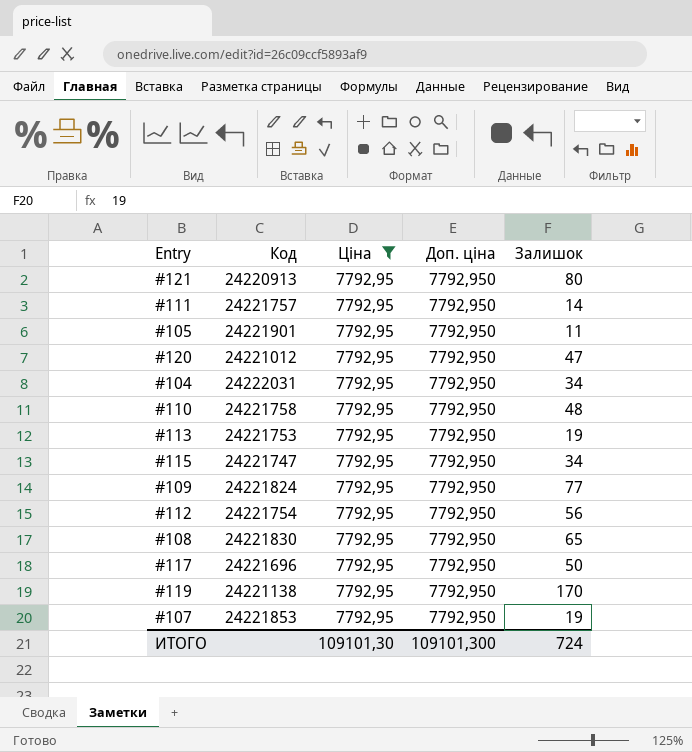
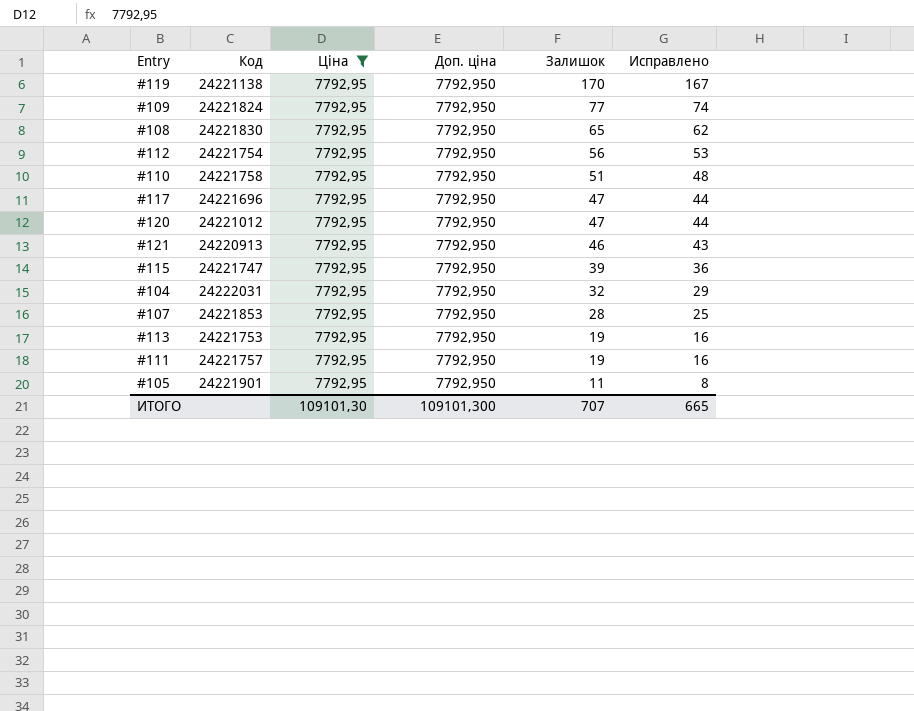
row order: none -> Залишок descending
column Исправлено | formula: none -> [Залишок] - 3
#110 | Залишок: 48 -> 51
#117 | Залишок: 50 -> 47
#121 | Залишок: 80 -> 46
#115 | Залишок: 34 -> 39
#104 | Залишок: 34 -> 32
#107 | Залишок: 19 -> 28
#111 | Залишок: 14 -> 19
ИТОГО | Залишок: 724 -> 707

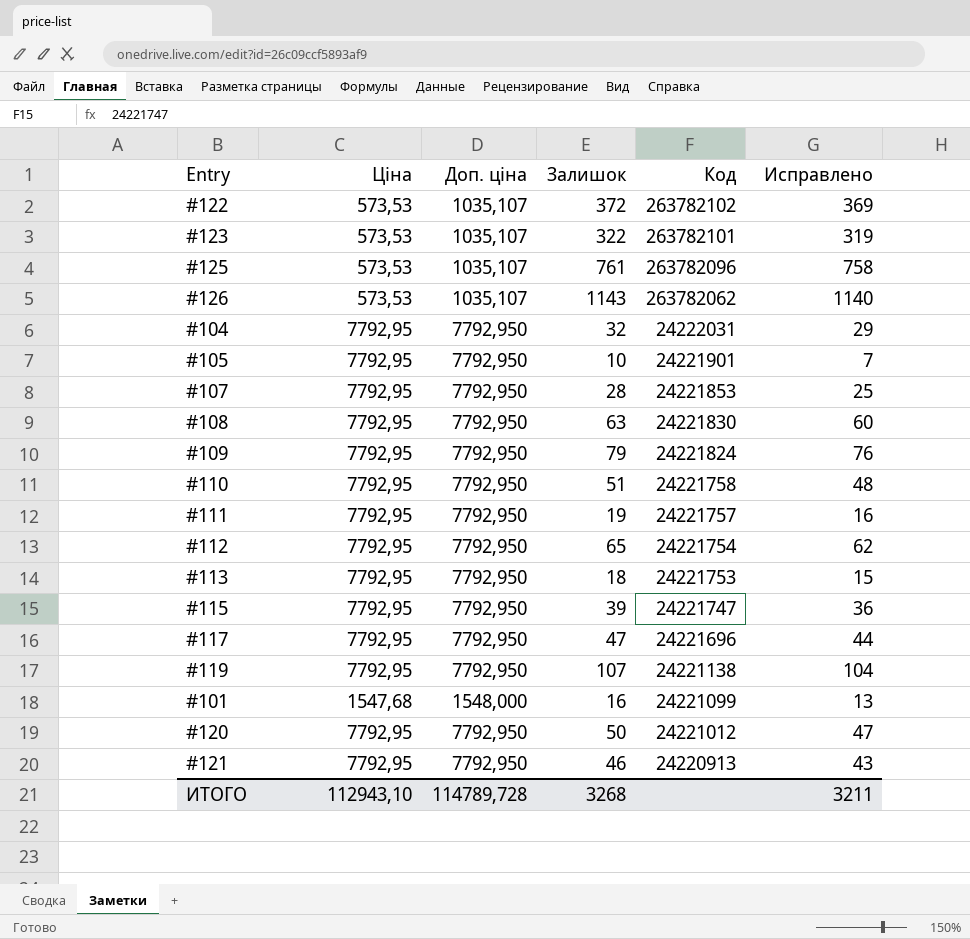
filter: Ціна = 7792,95 -> none
row order: Залишок descending -> Код descending
column Код | position: 2 -> 5
#105 | Залишок: 11 -> 10
#105 | Исправлено: 8 -> 7
#108 | Залишок: 65 -> 63
#108 | Исправлено: 62 -> 60
#109 | Залишок: 77 -> 79
#109 | Исправлено: 74 -> 76
#112 | Залишок: 56 -> 65
#112 | Исправлено: 53 -> 62
#113 | Залишок: 19 -> 18
#113 | Исправлено: 16 -> 15
#119 | Залишок: 170 -> 107
#119 | Исправлено: 167 -> 104
#120 | Залишок: 47 -> 50
#120 | Исправлено: 44 -> 47
ИТОГО | Ціна: 109101,30 -> 112943,10
ИТОГО | Доп. ціна: 109101,300 -> 114789,728
ИТОГО | Залишок: 707 -> 3268
ИТОГО | Исправлено: 665 -> 3211

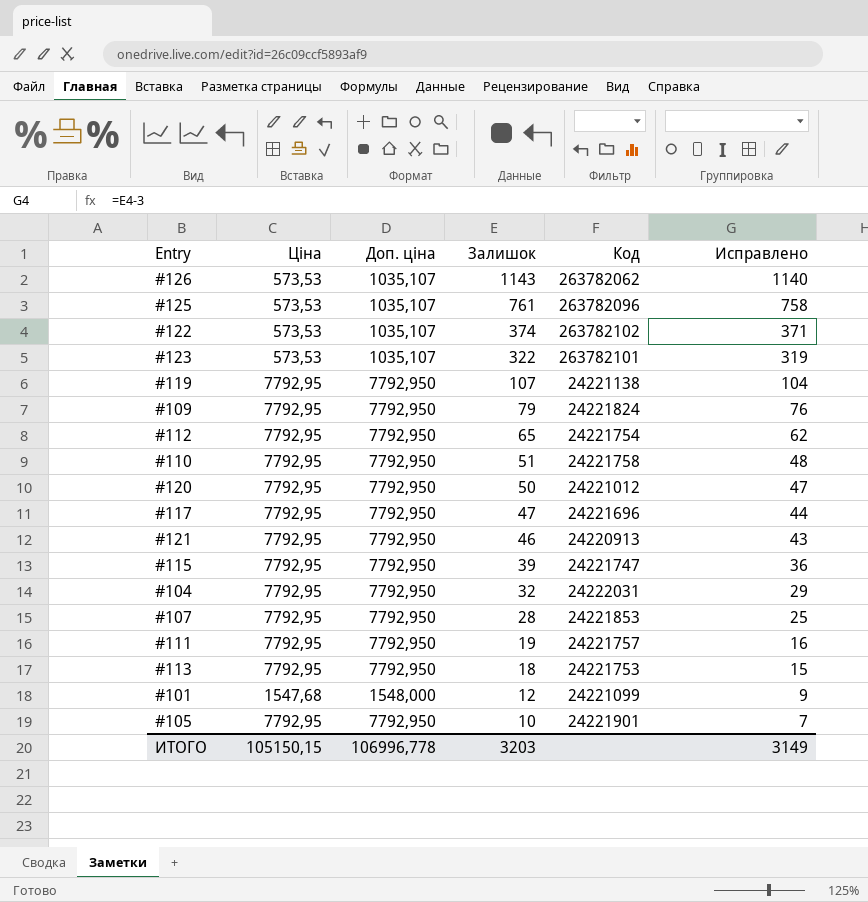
row order: Код descending -> Залишок descending
row #108: 7792,95 | 7792,950 | 63 | 24221830 | 60 -> none
#122 | Залишок: 372 -> 374
#122 | Исправлено: 369 -> 371
#101 | Залишок: 16 -> 12
#101 | Исправлено: 13 -> 9
ИТОГО | Ціна: 112943,10 -> 105150,15
ИТОГО | Доп. ціна: 114789,728 -> 106996,778
ИТОГО | Залишок: 3268 -> 3203
ИТОГО | Исправлено: 3211 -> 3149

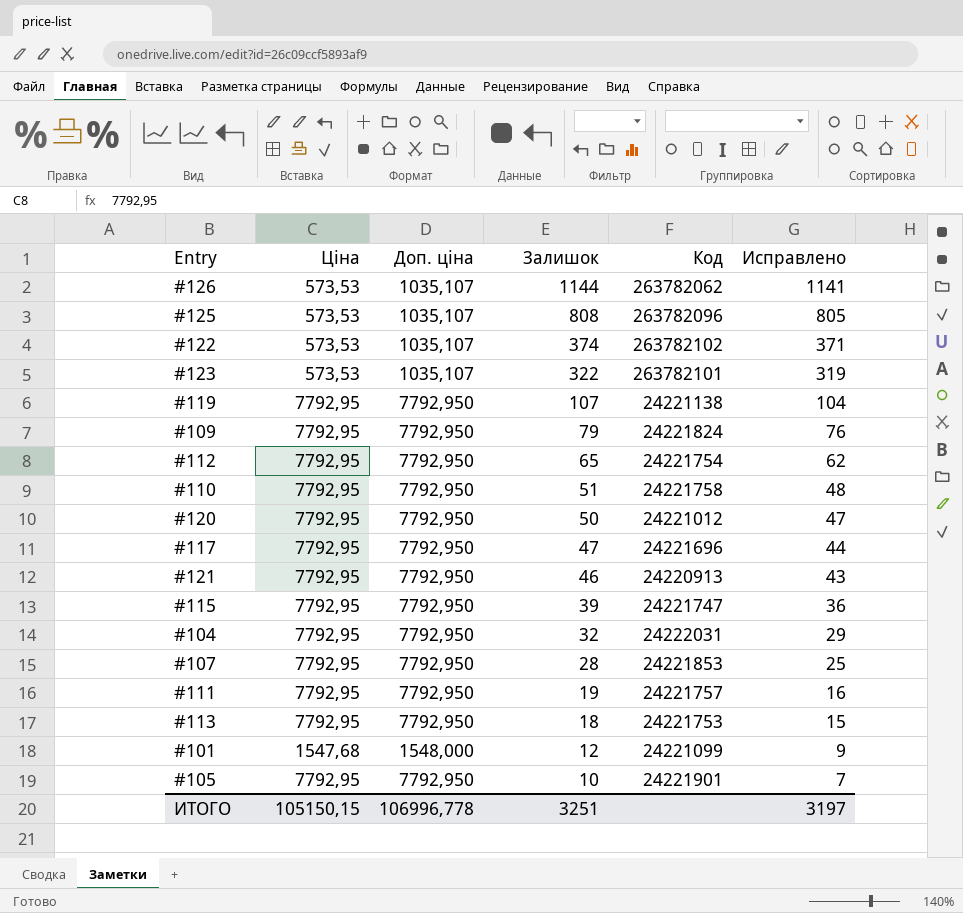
#126 | Залишок: 1143 -> 1144
#126 | Исправлено: 1140 -> 1141
#125 | Залишок: 761 -> 808
#125 | Исправлено: 758 -> 805
ИТОГО | Залишок: 3203 -> 3251
ИТОГО | Исправлено: 3149 -> 3197

